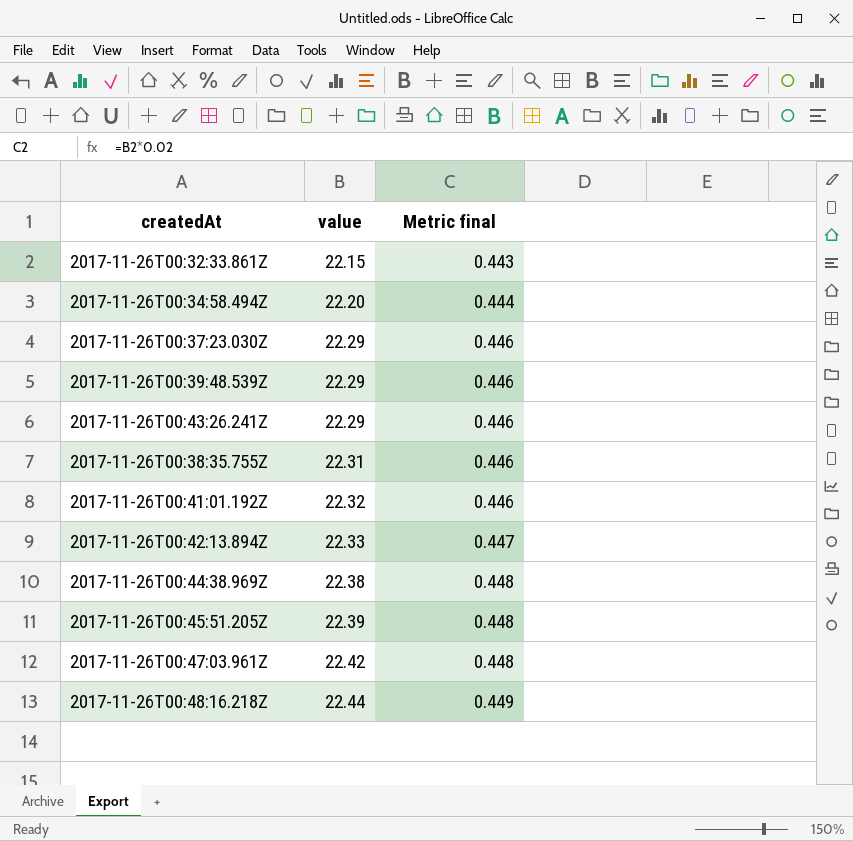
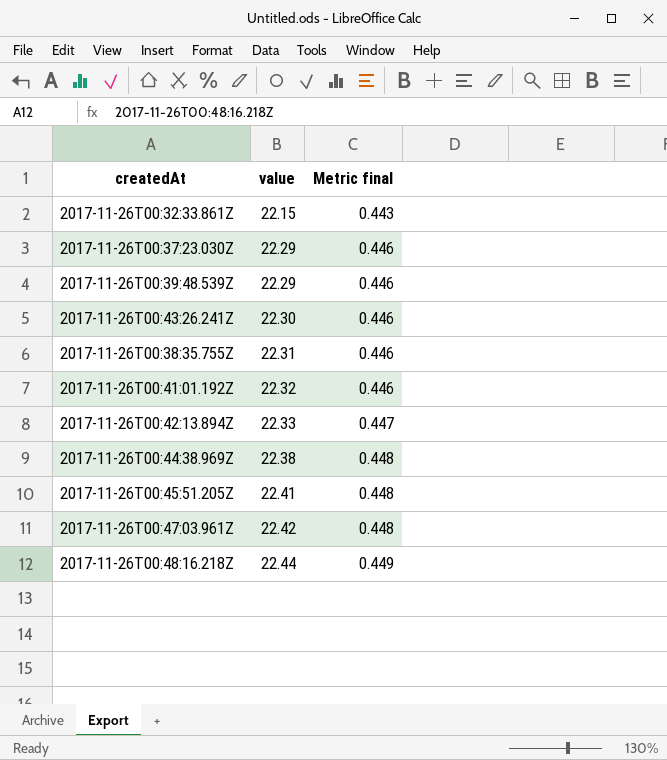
row 2017-11-26T00:34:58.494Z: 22.20 | 0.444 -> none
2017-11-26T00:43:26.241Z | value: 22.29 -> 22.30
2017-11-26T00:45:51.205Z | value: 22.39 -> 22.41

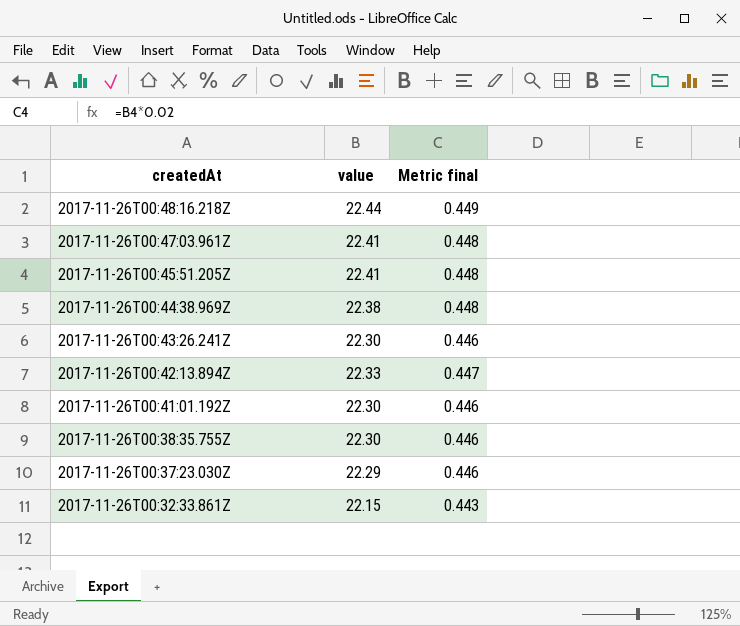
row order: value ascending -> createdAt descending
row 2017-11-26T00:39:48.539Z: 22.29 | 0.446 -> none
2017-11-26T00:47:03.961Z | value: 22.42 -> 22.41
2017-11-26T00:41:01.192Z | value: 22.32 -> 22.30
2017-11-26T00:38:35.755Z | value: 22.31 -> 22.30

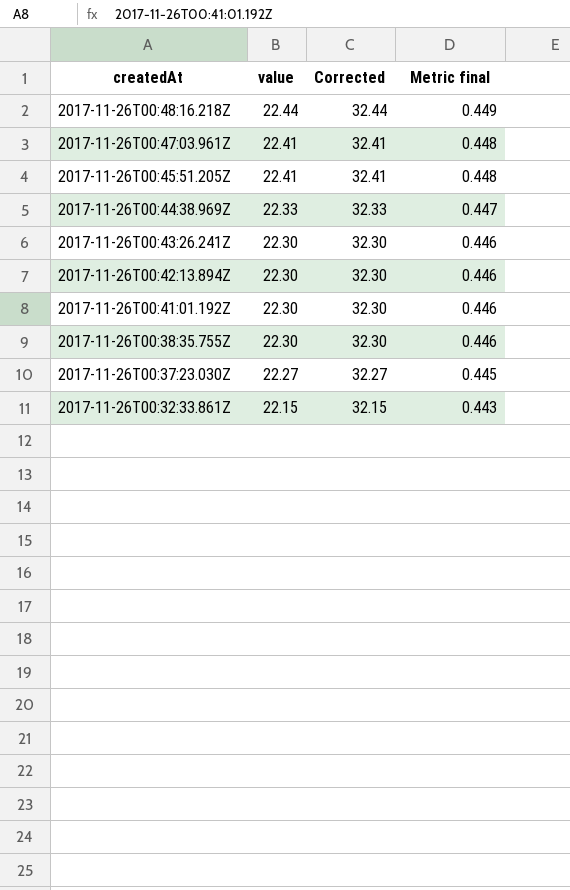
column Corrected | formula: none -> [value] + 10
2017-11-26T00:44:38.969Z | value: 22.38 -> 22.33
2017-11-26T00:44:38.969Z | Metric final: 0.448 -> 0.447
2017-11-26T00:42:13.894Z | value: 22.33 -> 22.30
2017-11-26T00:42:13.894Z | Metric final: 0.447 -> 0.446
2017-11-26T00:37:23.030Z | value: 22.29 -> 22.27
2017-11-26T00:37:23.030Z | Metric final: 0.446 -> 0.445

